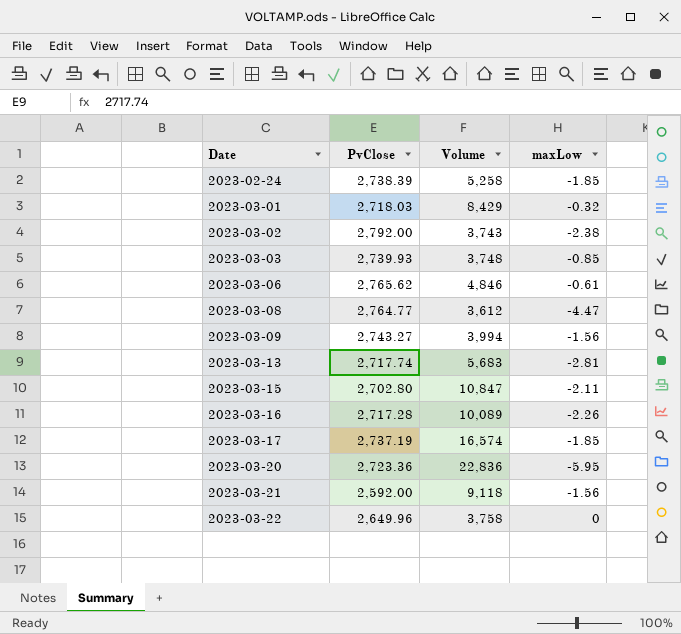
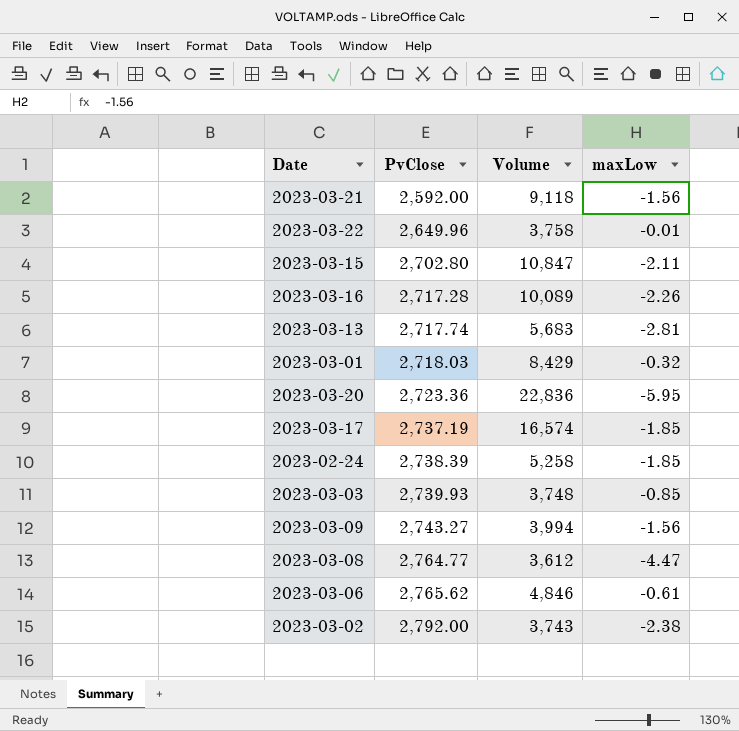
row order: Date ascending -> PvClose ascending
2023-03-22 | maxLow: 0 -> -0.01

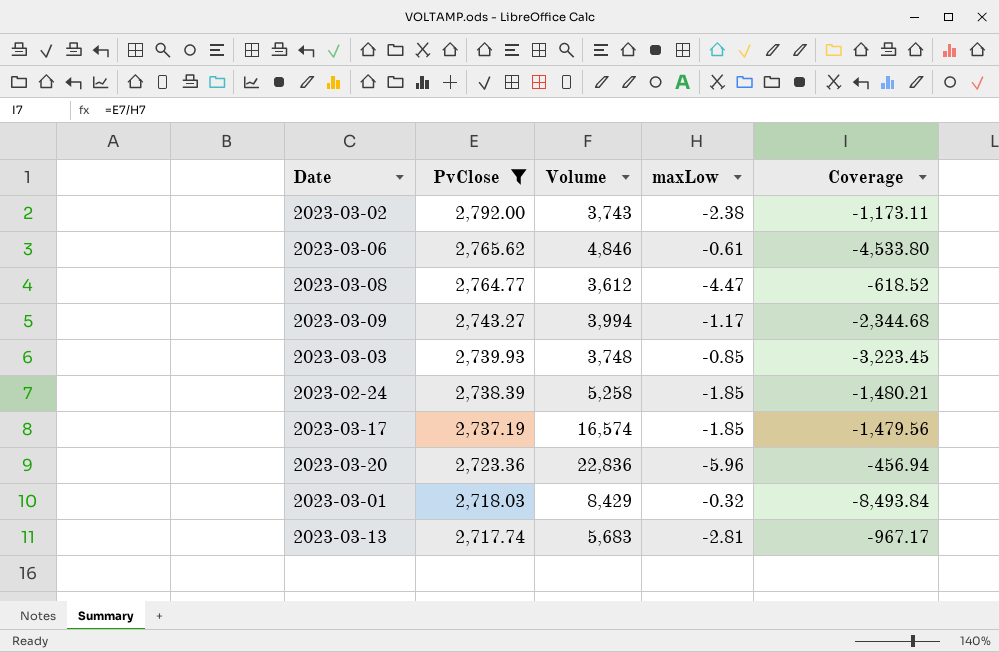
filter: none -> PvClose >= 2,717.74
row order: PvClose ascending -> PvClose descending
column Coverage | formula: none -> [PvClose] / [maxLow]
2023-03-09 | maxLow: -1.56 -> -1.17
2023-03-20 | maxLow: -5.95 -> -5.96

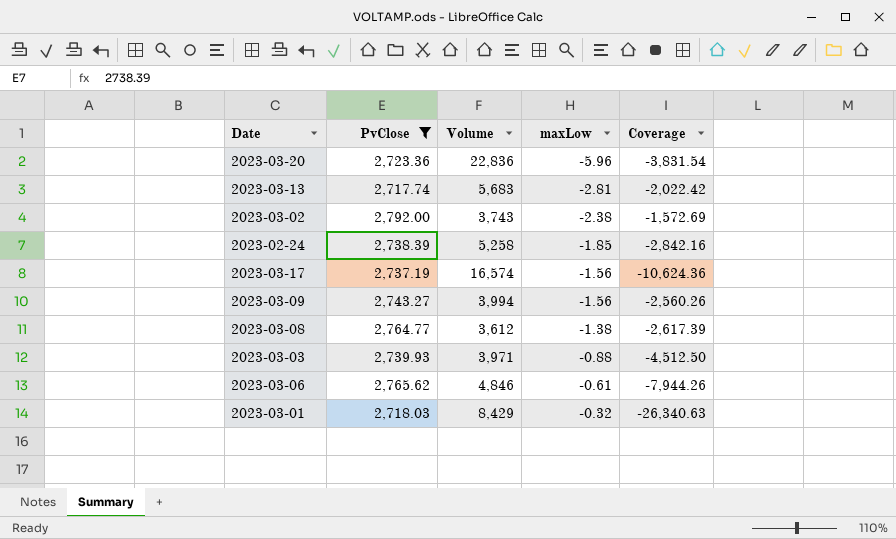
row order: PvClose descending -> maxLow ascending
column Coverage | formula: [PvClose] / [maxLow] -> [Volume] / [maxLow]
2023-03-17 | maxLow: -1.85 -> -1.56
2023-03-09 | maxLow: -1.17 -> -1.56
2023-03-08 | maxLow: -4.47 -> -1.38
2023-03-03 | Volume: 3,748 -> 3,971
2023-03-03 | maxLow: -0.85 -> -0.88

